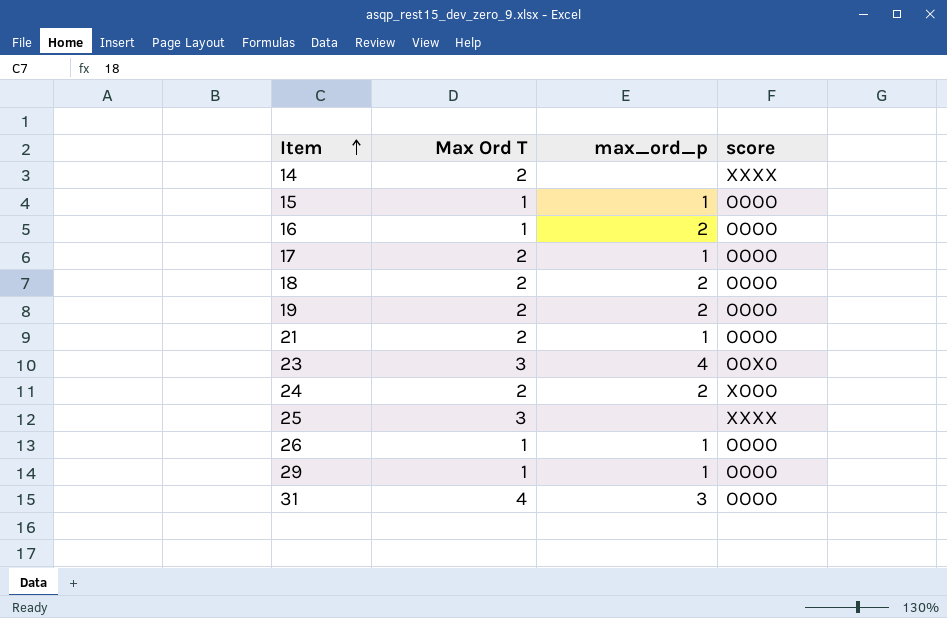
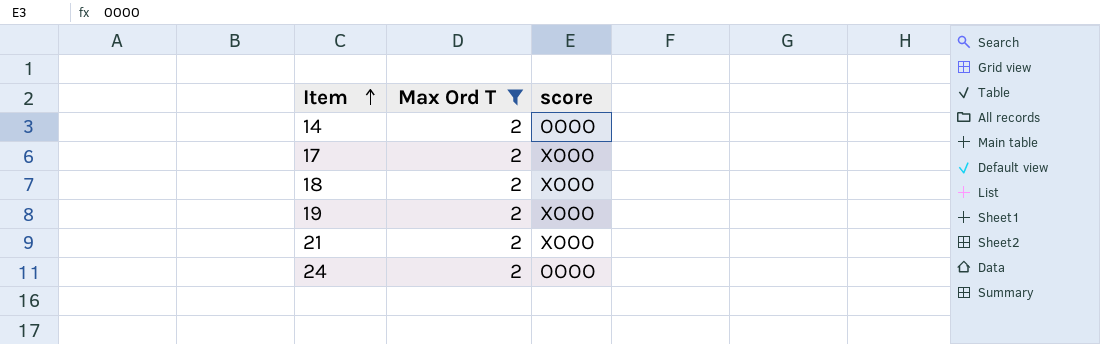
filter: none -> Max Ord T = 2
column max_ord_p | position: 3 -> none
14 | score: XXXX -> OOOO
17 | score: OOOO -> XOOO
18 | score: OOOO -> XOOO
19 | score: OOOO -> XOOO
21 | score: OOOO -> XOOO
24 | score: XOOO -> OOOO

